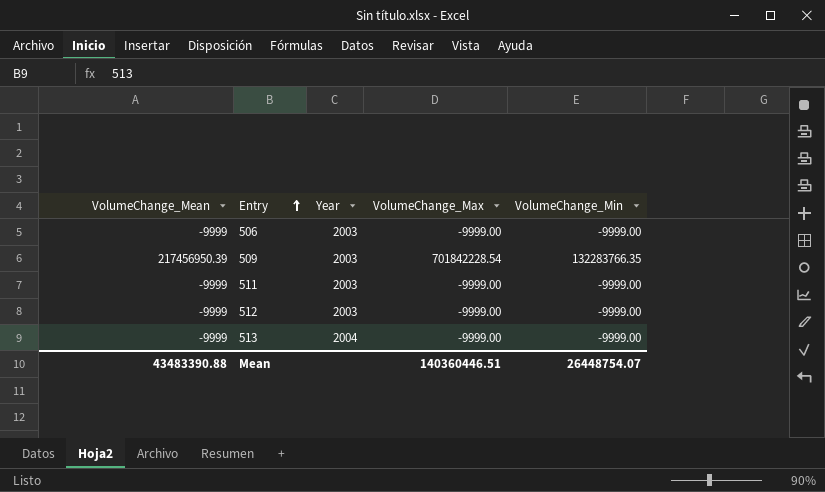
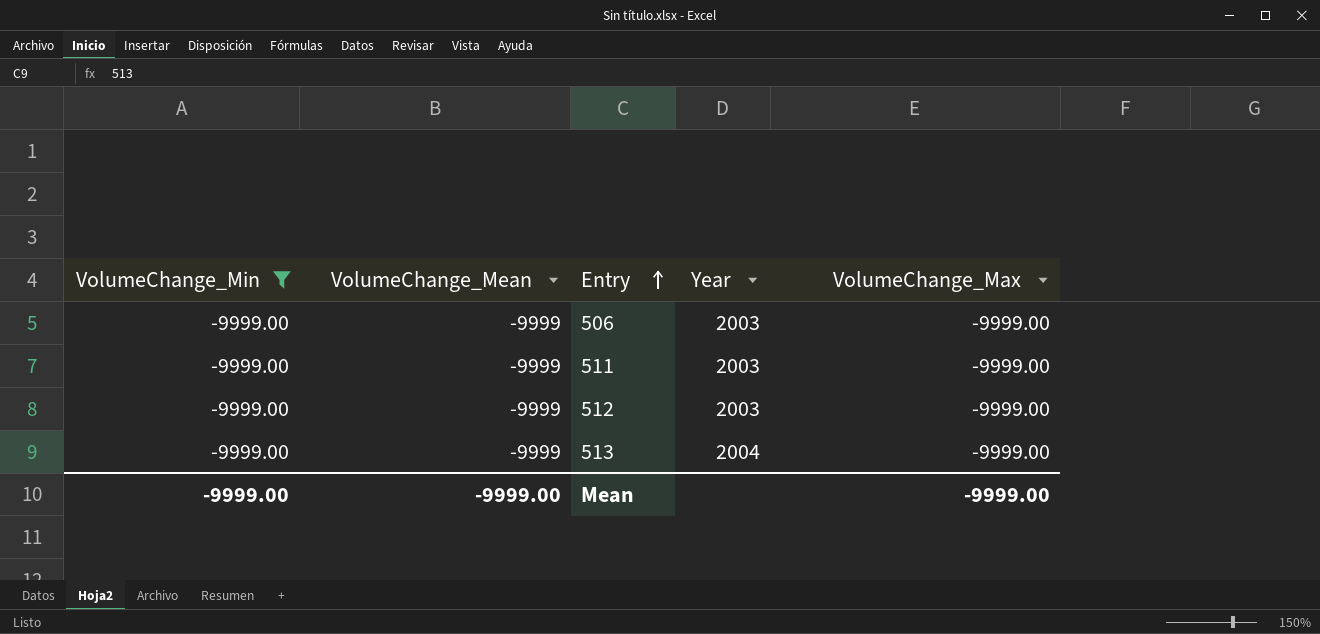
filter: none -> VolumeChange_Min = -9999.00
column VolumeChange_Min | position: 5 -> 1
Mean | VolumeChange_Min: 26448754.07 -> -9999.00
Mean | VolumeChange_Mean: 43483390.88 -> -9999.00
Mean | VolumeChange_Max: 140360446.51 -> -9999.00

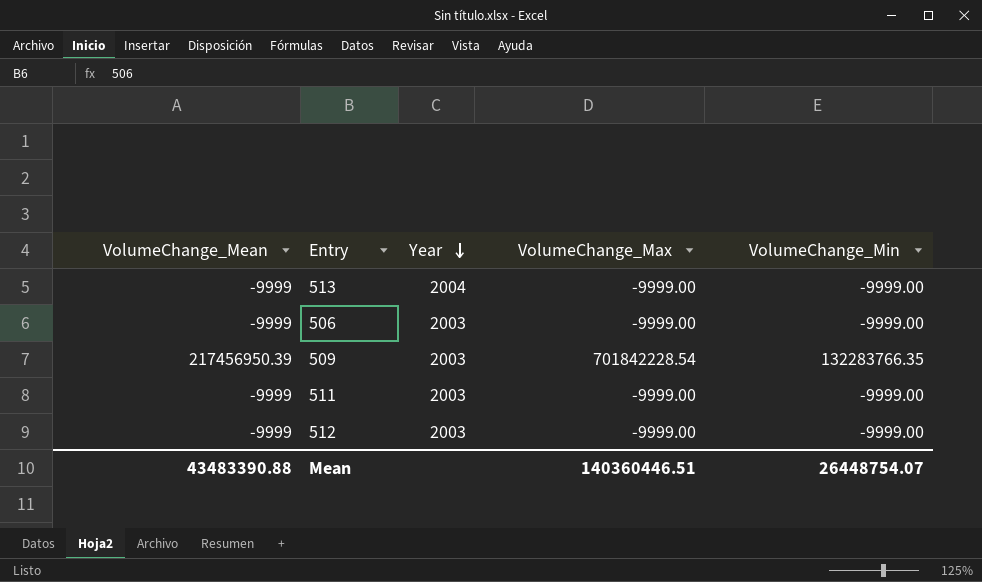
filter: VolumeChange_Min = -9999.00 -> none
row order: Entry ascending -> Year descending
column VolumeChange_Min | position: 1 -> 5
Mean | VolumeChange_Mean: -9999.00 -> 43483390.88
Mean | VolumeChange_Max: -9999.00 -> 140360446.51
Mean | VolumeChange_Min: -9999.00 -> 26448754.07

